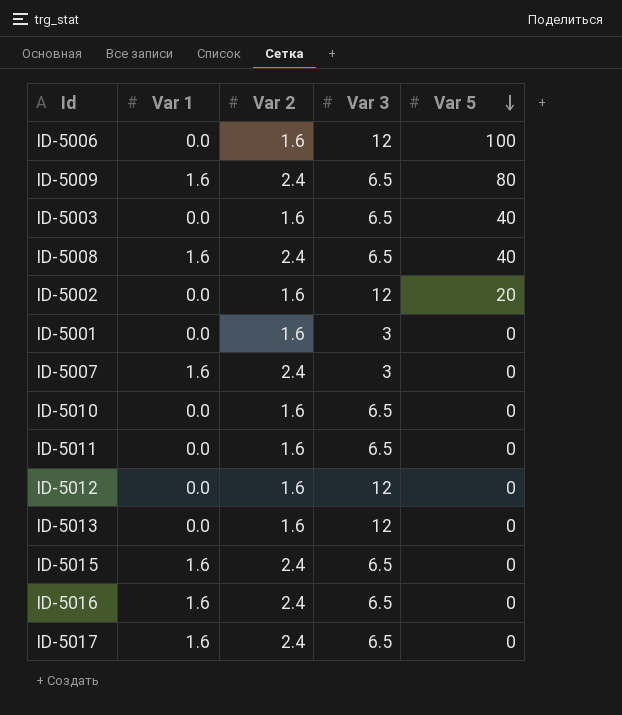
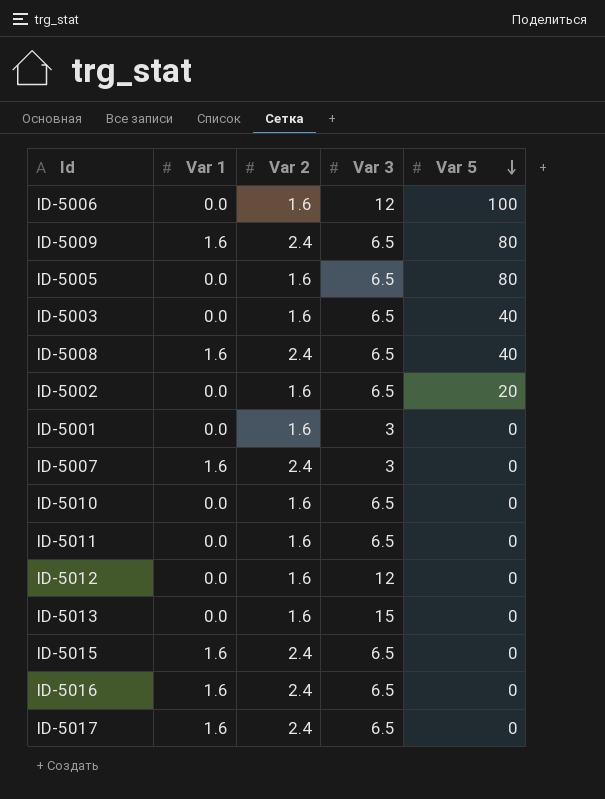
row ID-5005: none -> 0.0 | 1.6 | 6.5 | 80
ID-5002 | Var 3: 12 -> 6.5
ID-5013 | Var 3: 12 -> 15

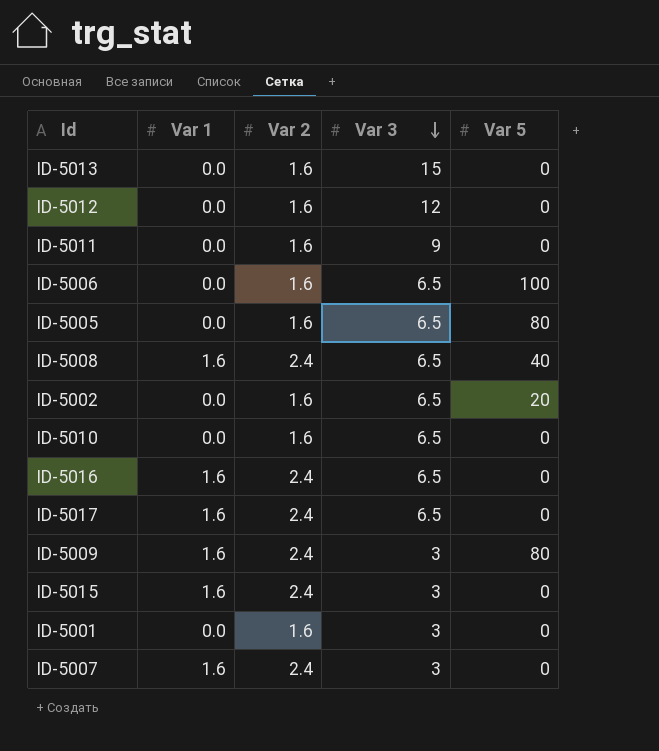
row order: Var 5 descending -> Var 3 descending
row ID-5003: 0.0 | 1.6 | 6.5 | 40 -> none
ID-5011 | Var 3: 6.5 -> 9
ID-5006 | Var 3: 12 -> 6.5
ID-5009 | Var 3: 6.5 -> 3
ID-5015 | Var 3: 6.5 -> 3

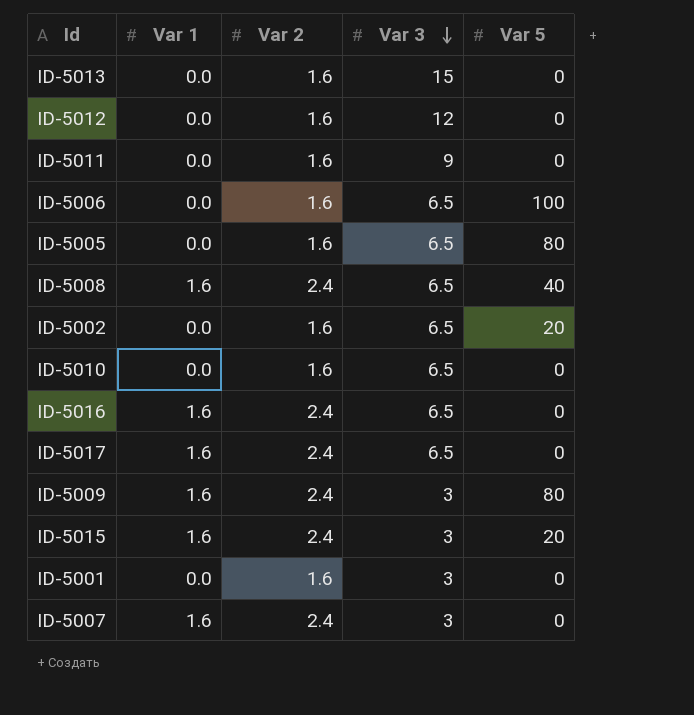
ID-5015 | Var 5: 0 -> 20

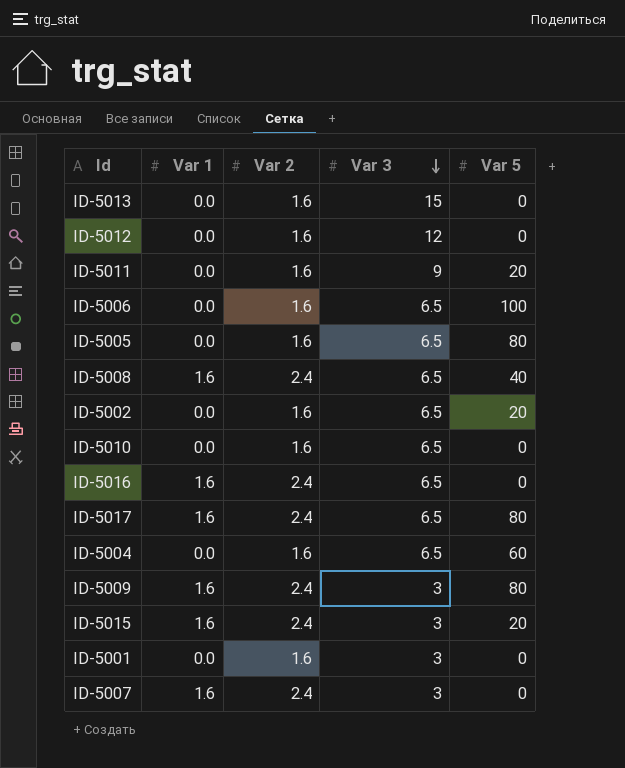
ID-5011 | Var 5: 0 -> 20
ID-5017 | Var 5: 0 -> 80
row ID-5004: none -> 0.0 | 1.6 | 6.5 | 60

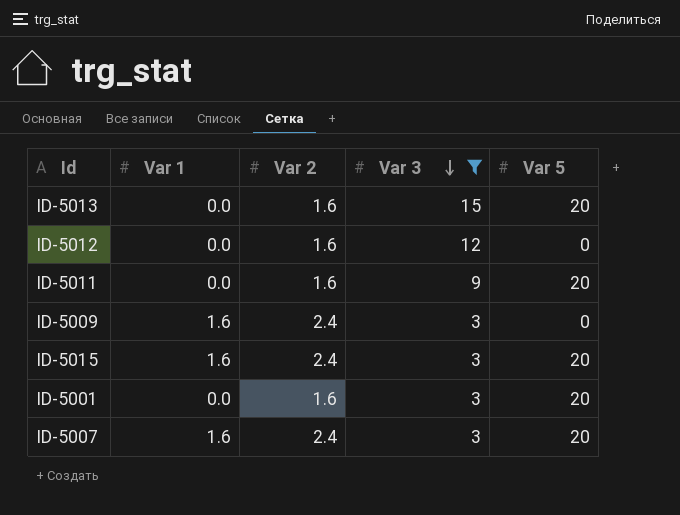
filter: none -> Var 3 != 6.5
ID-5013 | Var 5: 0 -> 20
ID-5009 | Var 5: 80 -> 0
ID-5001 | Var 5: 0 -> 20
ID-5007 | Var 5: 0 -> 20

